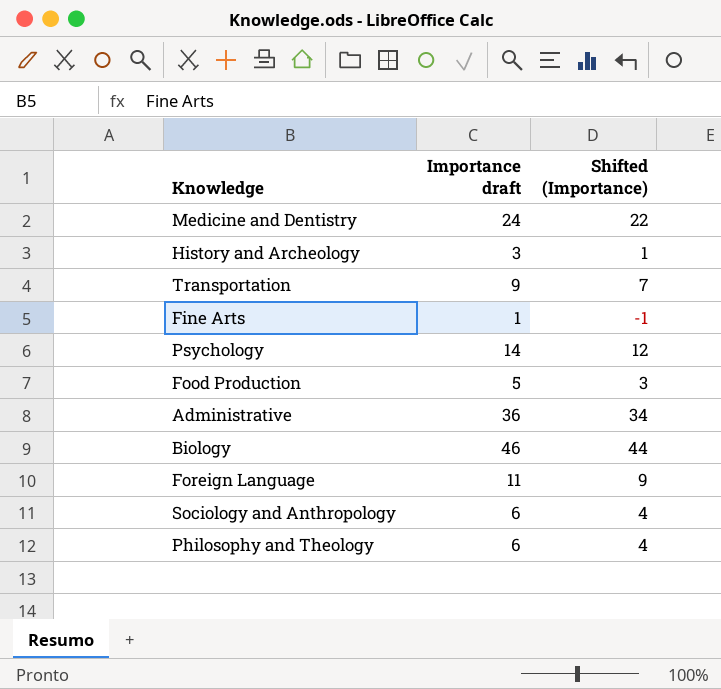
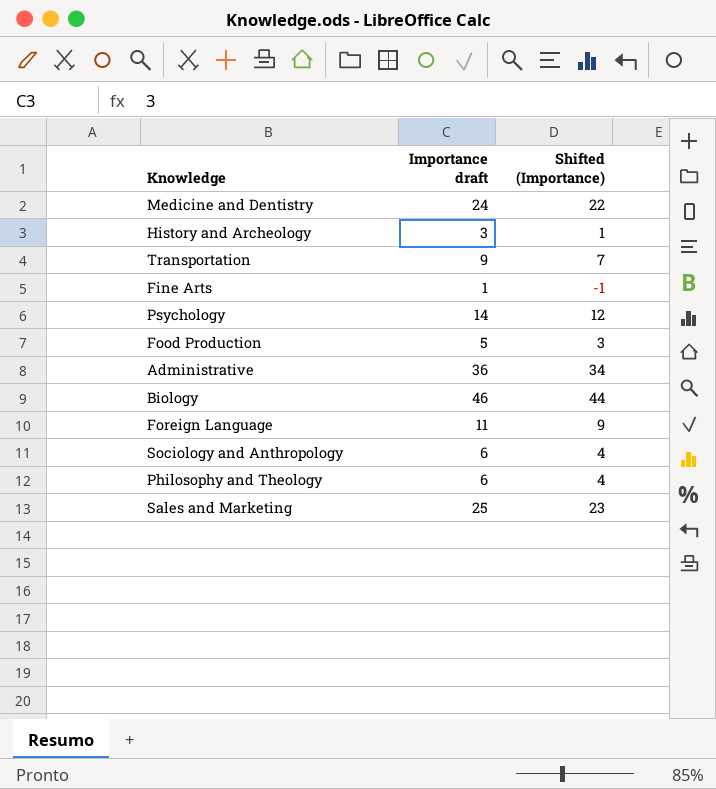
row Sales and Marketing: none -> 25 | 23

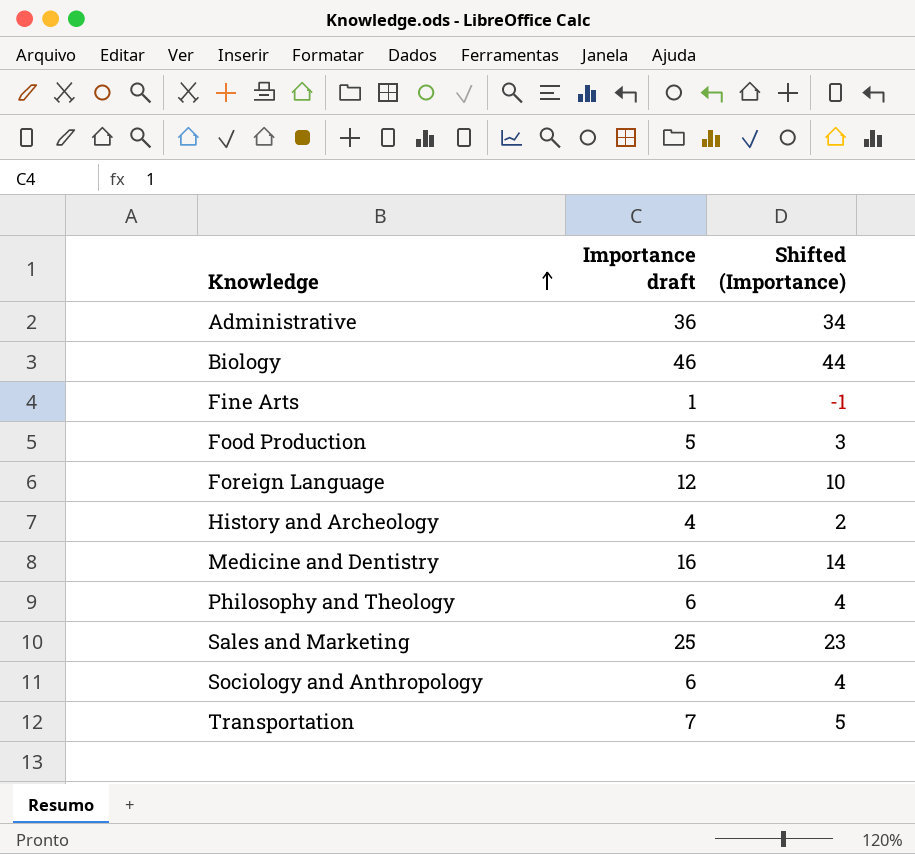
row order: none -> Knowledge ascending
row Psychology: 14 | 12 -> none
Foreign Language | Importance draft: 11 -> 12
Foreign Language | Shifted (Importance): 9 -> 10
History and Archeology | Importance draft: 3 -> 4
History and Archeology | Shifted (Importance): 1 -> 2
Medicine and Dentistry | Importance draft: 24 -> 16
Medicine and Dentistry | Shifted (Importance): 22 -> 14
Transportation | Importance draft: 9 -> 7
Transportation | Shifted (Importance): 7 -> 5

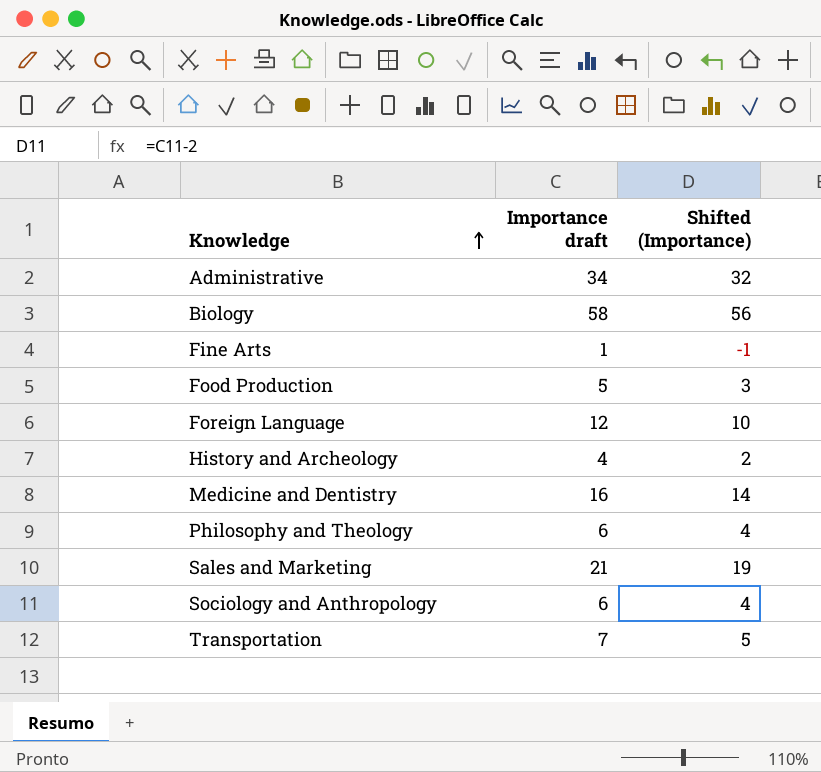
Administrative | Importance draft: 36 -> 34
Administrative | Shifted (Importance): 34 -> 32
Biology | Importance draft: 46 -> 58
Biology | Shifted (Importance): 44 -> 56
Sales and Marketing | Importance draft: 25 -> 21
Sales and Marketing | Shifted (Importance): 23 -> 19

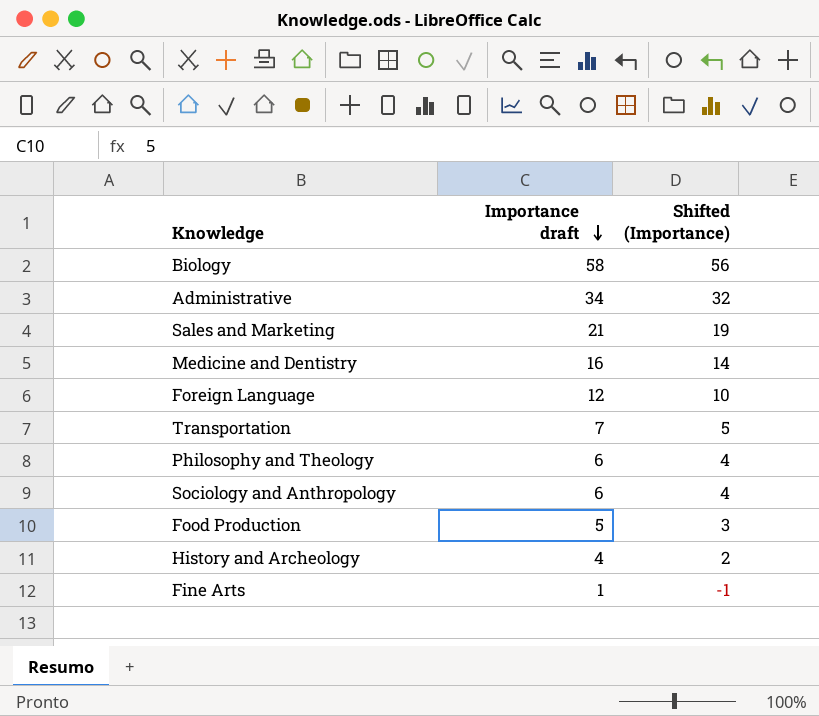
row order: Knowledge ascending -> Importance draft descending

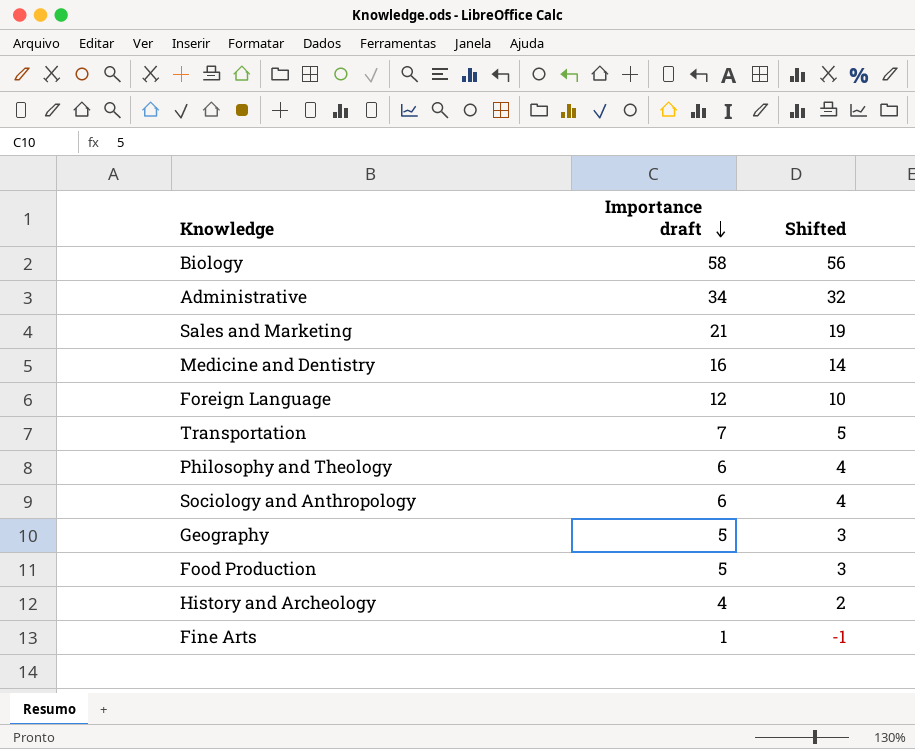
column name: Shifted (Importance) -> Shifted
row Geography: none -> 5 | 3

